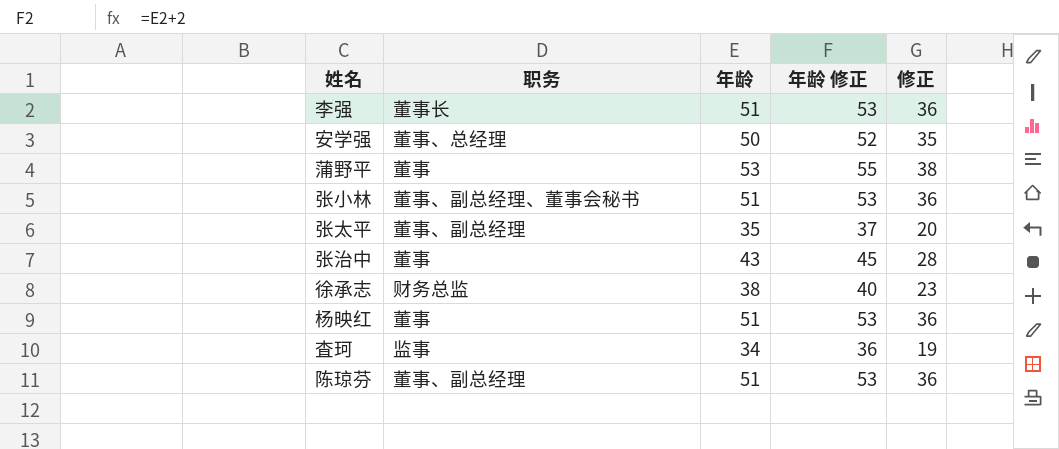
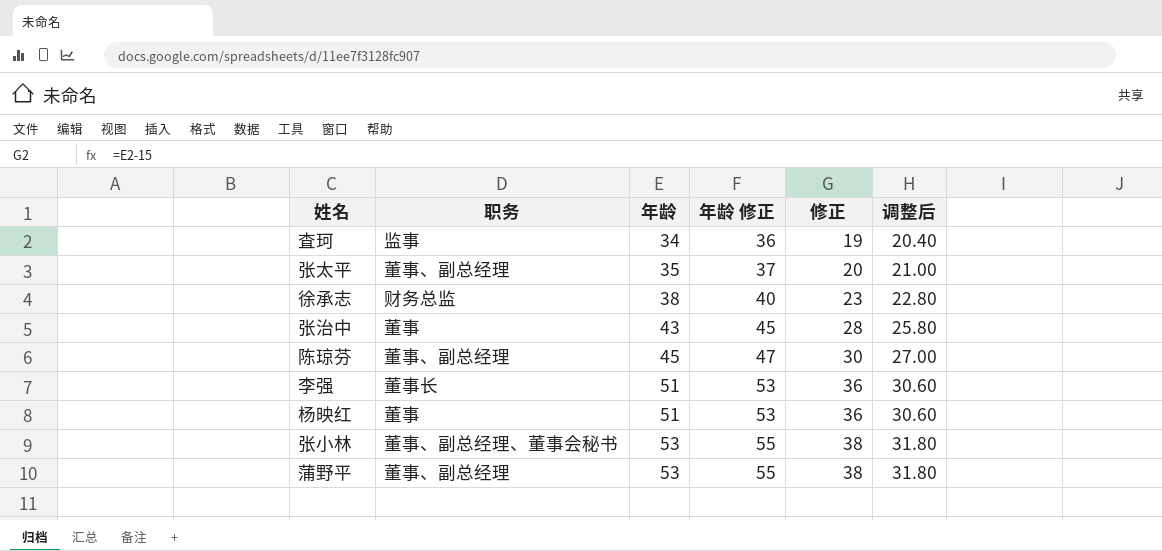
row order: none -> 年龄 ascending
column 调整后 | formula: none -> [年龄] * 0.6
row 安学强: 董事、总经理 | 50 | 52 | 35 -> none
陈琼芬 | 年龄: 51 -> 45
陈琼芬 | 年龄 修正: 53 -> 47
陈琼芬 | 修正: 36 -> 30
张小林 | 年龄: 51 -> 53
张小林 | 年龄 修正: 53 -> 55
张小林 | 修正: 36 -> 38
蒲野平 | 职务: 董事 -> 董事、副总经理

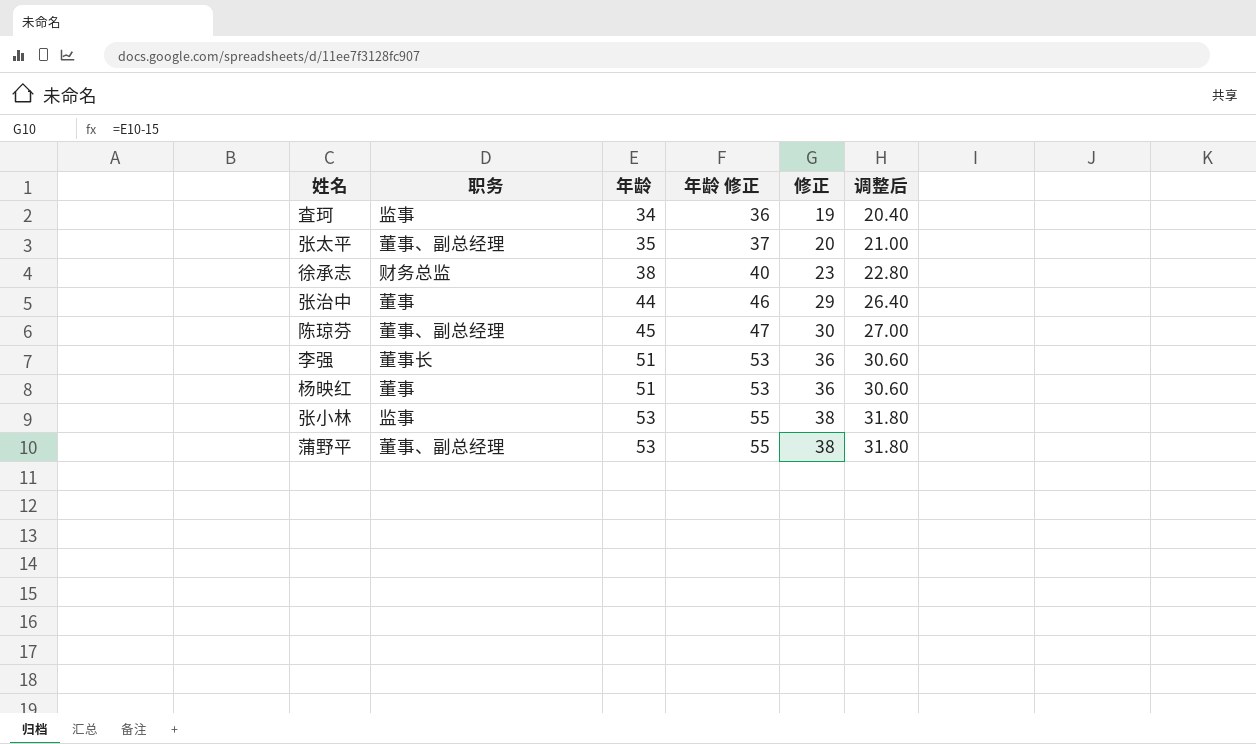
张治中 | 年龄: 43 -> 44
张治中 | 年龄 修正: 45 -> 46
张治中 | 修正: 28 -> 29
张治中 | 调整后: 25.80 -> 26.40
张小林 | 职务: 董事、副总经理、董事会秘书 -> 监事

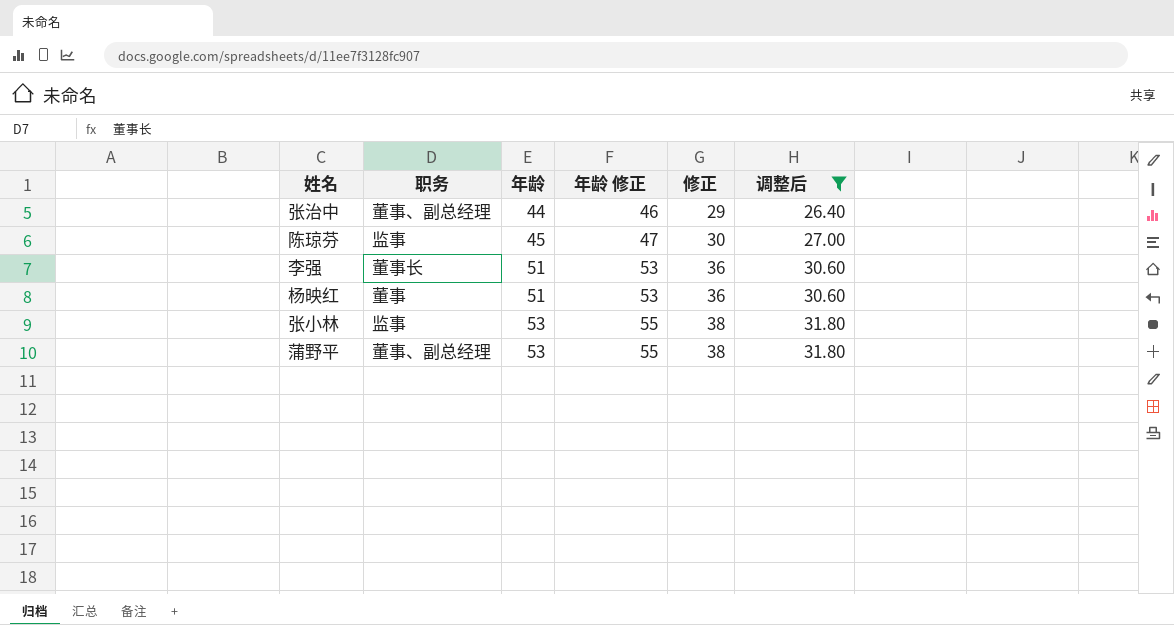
filter: none -> 调整后 >= 26.40
张治中 | 职务: 董事 -> 董事、副总经理
陈琼芬 | 职务: 董事、副总经理 -> 监事

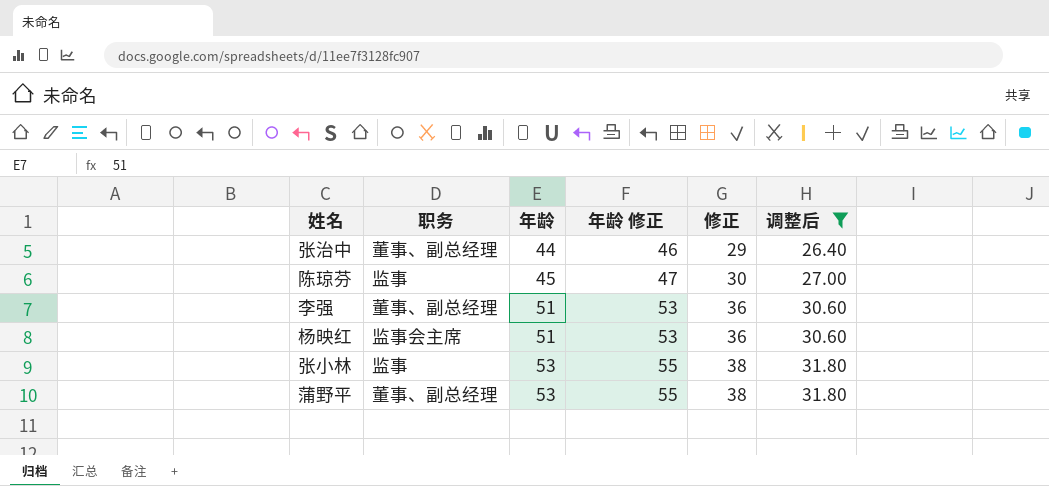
李强 | 职务: 董事长 -> 董事、副总经理
杨映红 | 职务: 董事 -> 监事会主席

